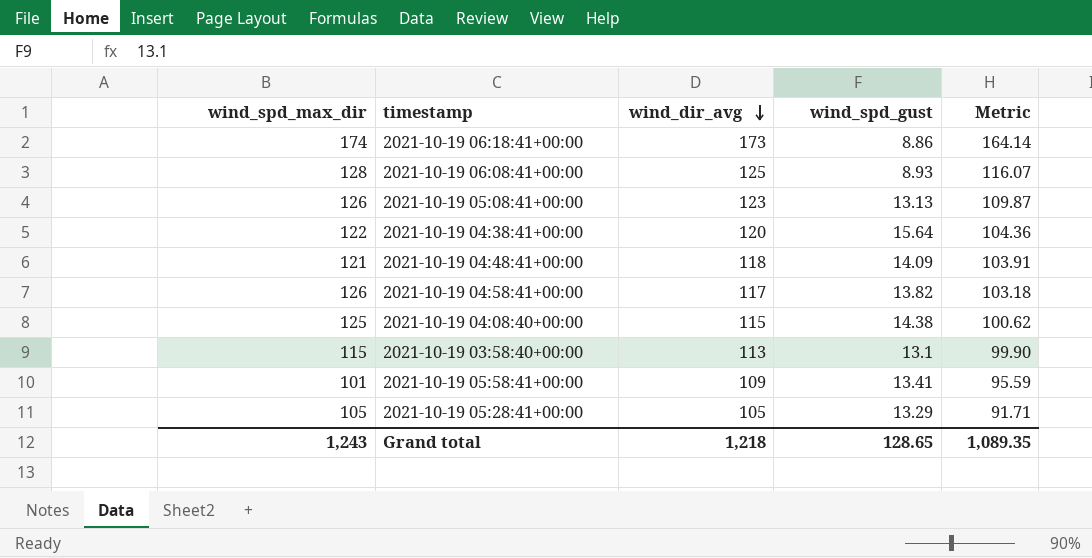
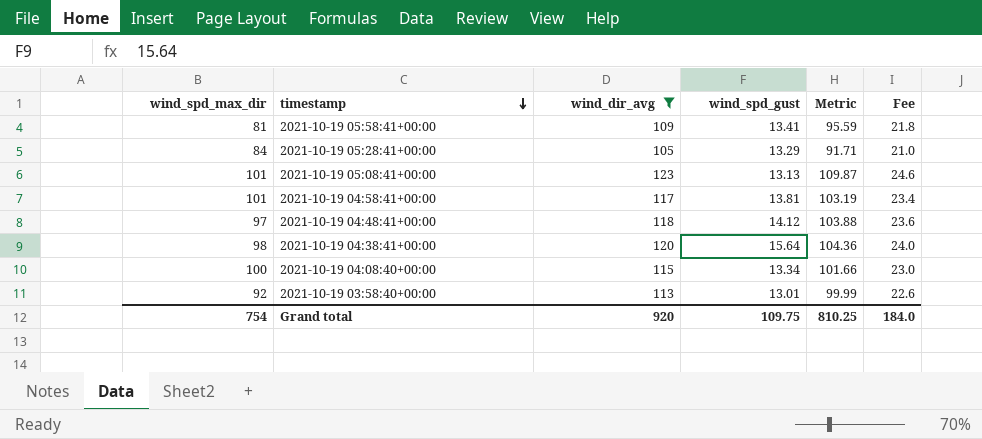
filter: none -> wind_dir_avg <= 123
row order: wind_dir_avg descending -> timestamp descending
column Fee | formula: none -> [wind_dir_avg] * 0.2
2021-10-19 05:58:41+00:00 | wind_spd_max_dir: 101 -> 81
2021-10-19 05:28:41+00:00 | wind_spd_max_dir: 105 -> 84
2021-10-19 05:08:41+00:00 | wind_spd_max_dir: 126 -> 101
2021-10-19 04:58:41+00:00 | wind_spd_max_dir: 126 -> 101
2021-10-19 04:58:41+00:00 | wind_spd_gust: 13.82 -> 13.81
2021-10-19 04:58:41+00:00 | Metric: 103.18 -> 103.19
2021-10-19 04:48:41+00:00 | wind_spd_max_dir: 121 -> 97
2021-10-19 04:48:41+00:00 | wind_spd_gust: 14.09 -> 14.12
2021-10-19 04:48:41+00:00 | Metric: 103.91 -> 103.88
2021-10-19 04:38:41+00:00 | wind_spd_max_dir: 122 -> 98
2021-10-19 04:08:40+00:00 | wind_spd_max_dir: 125 -> 100
2021-10-19 04:08:40+00:00 | wind_spd_gust: 14.38 -> 13.34
2021-10-19 04:08:40+00:00 | Metric: 100.62 -> 101.66
2021-10-19 03:58:40+00:00 | wind_spd_max_dir: 115 -> 92
2021-10-19 03:58:40+00:00 | wind_spd_gust: 13.1 -> 13.01
2021-10-19 03:58:40+00:00 | Metric: 99.90 -> 99.99
Grand total | wind_spd_max_dir: 1,243 -> 754
Grand total | wind_dir_avg: 1,218 -> 920
Grand total | wind_spd_gust: 128.65 -> 109.75
Grand total | Metric: 1,089.35 -> 810.25

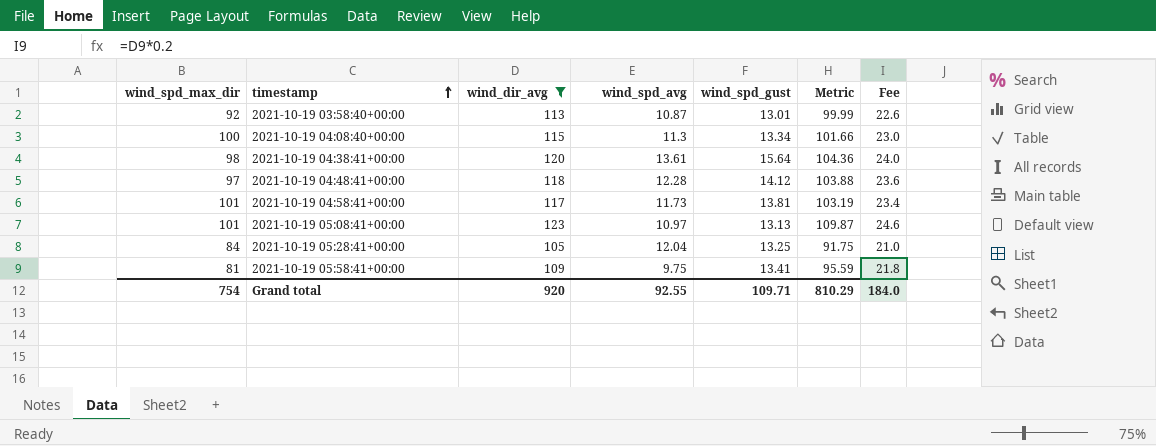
row order: timestamp descending -> timestamp ascending
column wind_spd_avg | position: none -> 4
2021-10-19 05:28:41+00:00 | wind_spd_gust: 13.29 -> 13.25
2021-10-19 05:28:41+00:00 | Metric: 91.71 -> 91.75
Grand total | wind_spd_gust: 109.75 -> 109.71
Grand total | Metric: 810.25 -> 810.29

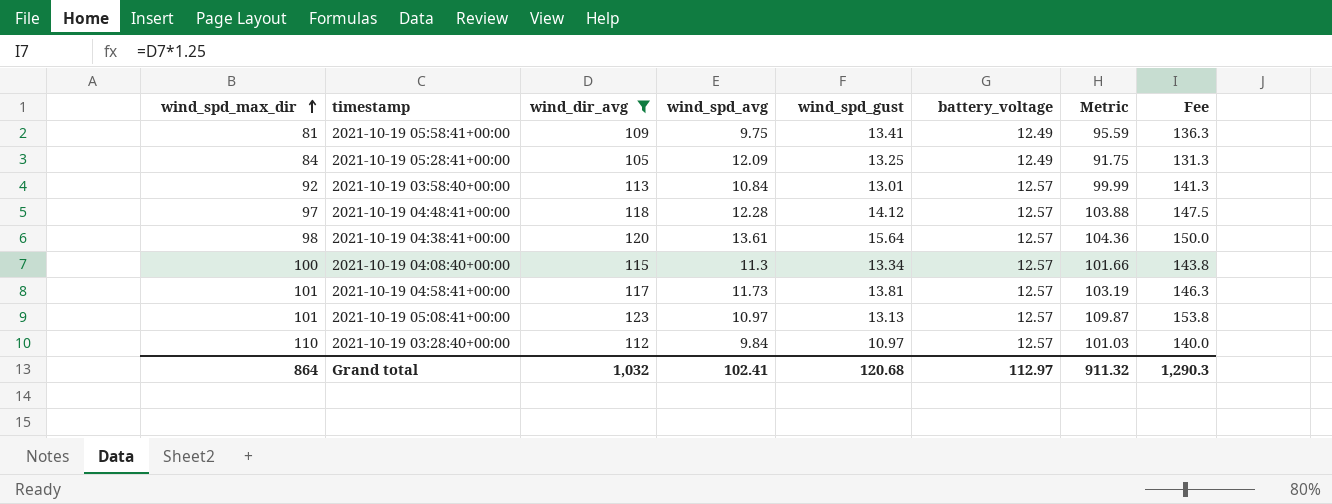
row order: timestamp ascending -> wind_spd_max_dir ascending
column battery_voltage | position: none -> 6
column Fee | formula: [wind_dir_avg] * 0.2 -> [wind_dir_avg] * 1.25
2021-10-19 05:28:41+00:00 | wind_spd_avg: 12.04 -> 12.09
2021-10-19 03:58:40+00:00 | wind_spd_avg: 10.87 -> 10.84
row 2021-10-19 03:28:40+00:00: none -> 110 | 112 | 9.84 | 10.97 | 12.57 | 101.03 | 140.0
Grand total | wind_spd_max_dir: 754 -> 864
Grand total | wind_dir_avg: 920 -> 1,032
Grand total | wind_spd_avg: 92.55 -> 102.41
Grand total | wind_spd_gust: 109.71 -> 120.68
Grand total | Metric: 810.29 -> 911.32
Grand total | Fee: 184.0 -> 1,290.3

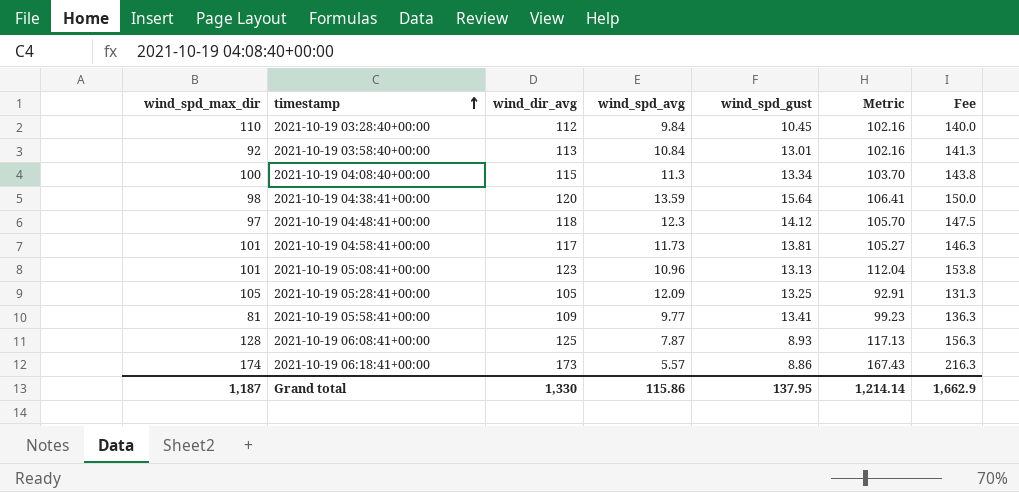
filter: wind_dir_avg <= 123 -> none
row order: wind_spd_max_dir ascending -> timestamp ascending
column battery_voltage | position: 6 -> none
column Metric | formula: [wind_dir_avg] - [wind_spd_gust] -> [wind_dir_avg] - [wind_spd_avg]
2021-10-19 03:28:40+00:00 | wind_spd_gust: 10.97 -> 10.45
2021-10-19 04:38:41+00:00 | wind_spd_avg: 13.61 -> 13.59
2021-10-19 04:48:41+00:00 | wind_spd_avg: 12.28 -> 12.3
2021-10-19 05:08:41+00:00 | wind_spd_avg: 10.97 -> 10.96
2021-10-19 05:28:41+00:00 | wind_spd_max_dir: 84 -> 105
2021-10-19 05:58:41+00:00 | wind_spd_avg: 9.75 -> 9.77
Grand total | wind_spd_max_dir: 864 -> 1,187
Grand total | wind_dir_avg: 1,032 -> 1,330
Grand total | wind_spd_avg: 102.41 -> 115.86
Grand total | wind_spd_gust: 120.68 -> 137.95
Grand total | Metric: 911.32 -> 1,214.14
Grand total | Fee: 1,290.3 -> 1,662.9

